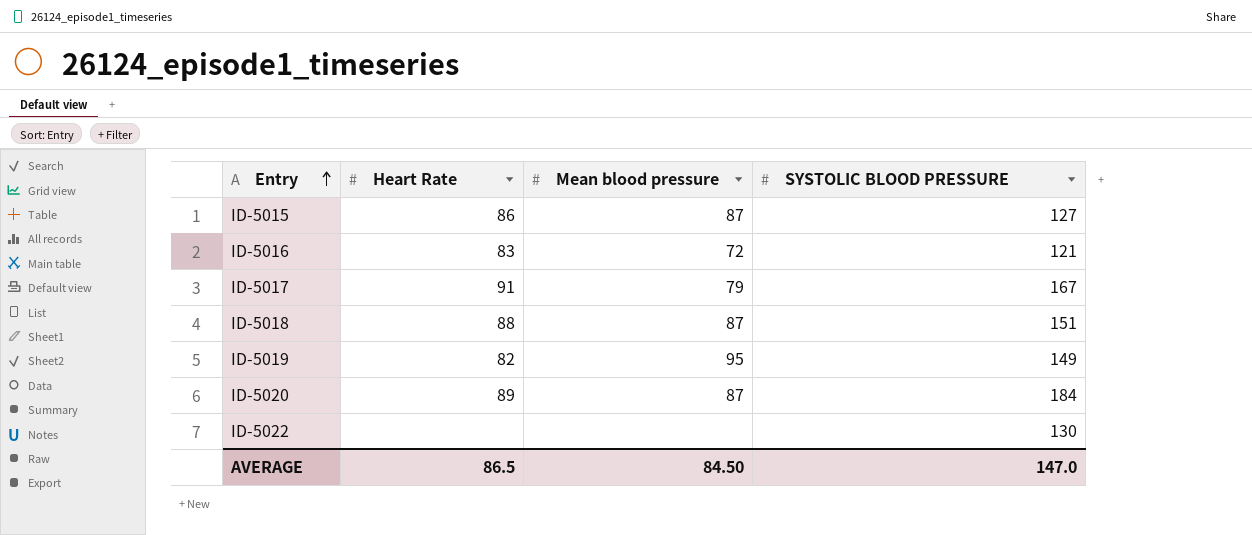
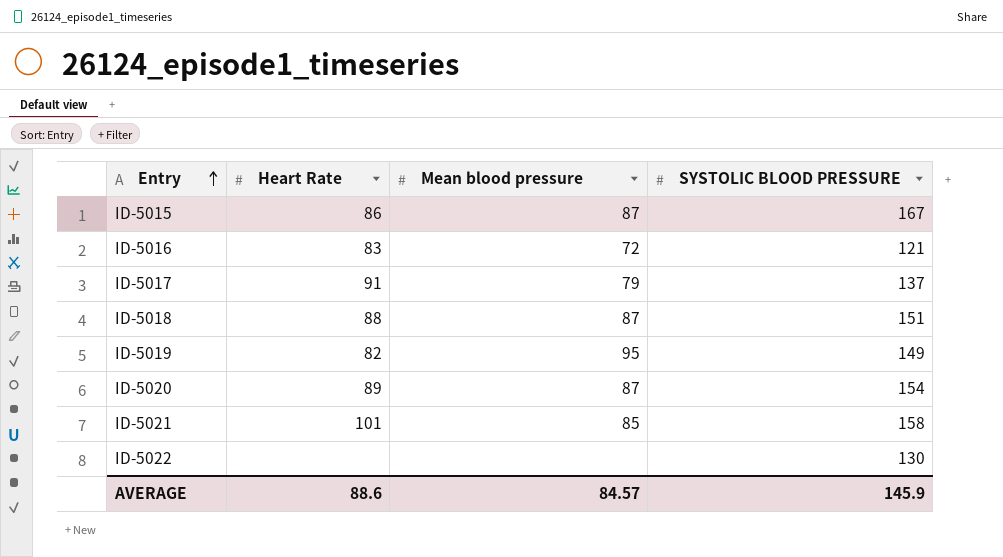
ID-5015 | SYSTOLIC BLOOD PRESSURE: 127 -> 167
ID-5017 | SYSTOLIC BLOOD PRESSURE: 167 -> 137
ID-5020 | SYSTOLIC BLOOD PRESSURE: 184 -> 154
row ID-5021: none -> 101 | 85 | 158
AVERAGE | Heart Rate: 86.5 -> 88.6
AVERAGE | Mean blood pressure: 84.50 -> 84.57
AVERAGE | SYSTOLIC BLOOD PRESSURE: 147.0 -> 145.9

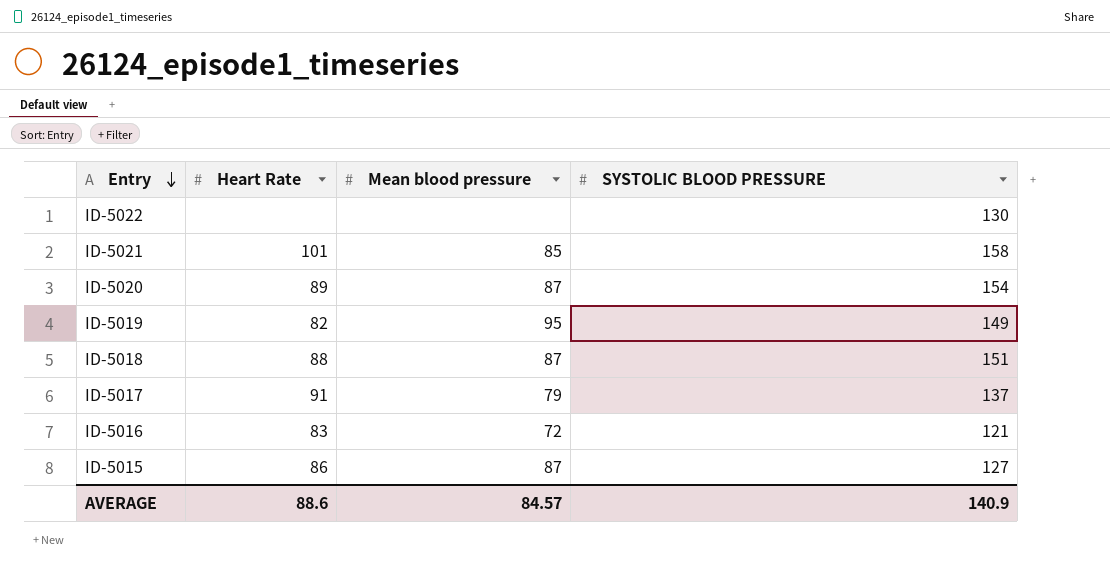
row order: Entry ascending -> Entry descending
ID-5015 | SYSTOLIC BLOOD PRESSURE: 167 -> 127
AVERAGE | SYSTOLIC BLOOD PRESSURE: 145.9 -> 140.9

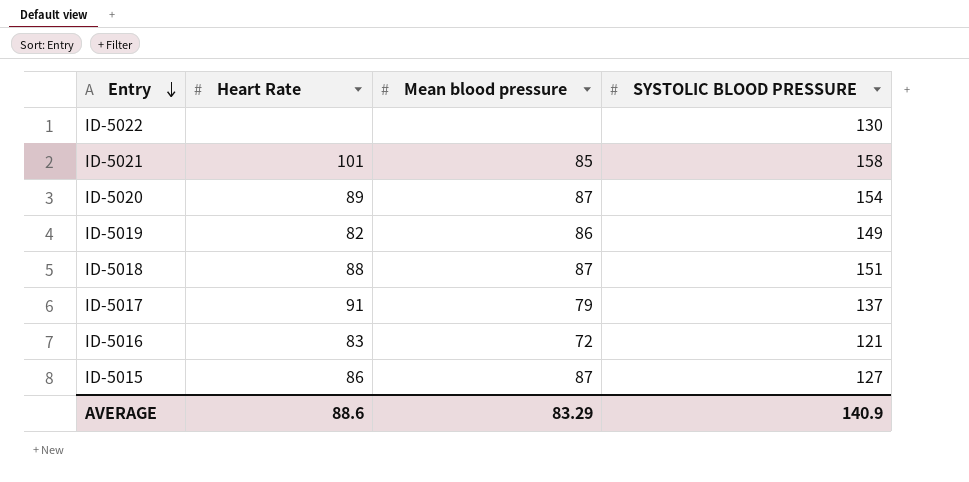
ID-5019 | Mean blood pressure: 95 -> 86
AVERAGE | Mean blood pressure: 84.57 -> 83.29

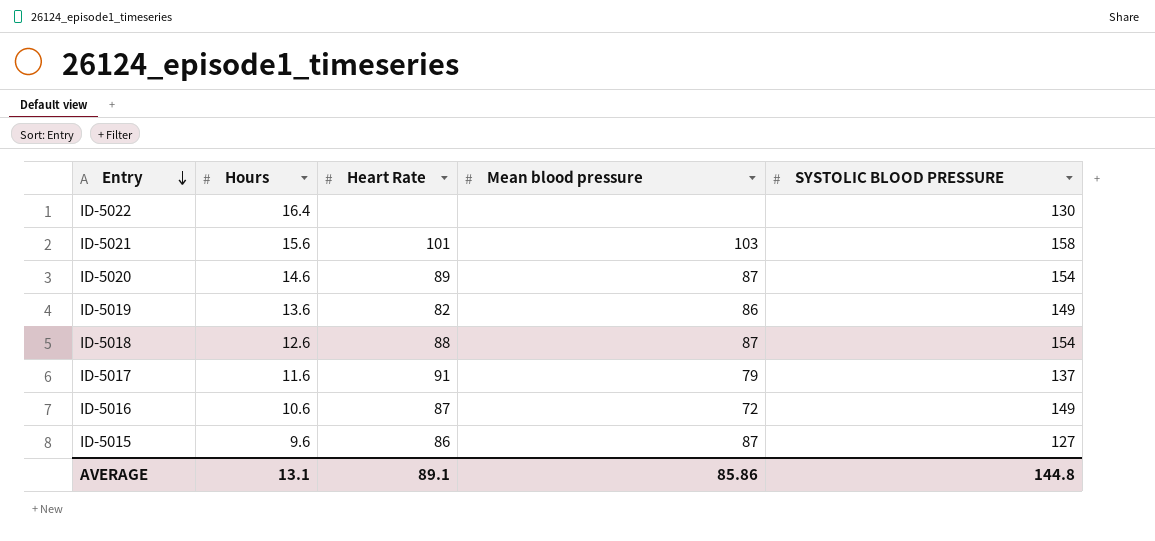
column Hours | position: none -> 2
ID-5021 | Mean blood pressure: 85 -> 103
ID-5018 | SYSTOLIC BLOOD PRESSURE: 151 -> 154
ID-5016 | Heart Rate: 83 -> 87
ID-5016 | SYSTOLIC BLOOD PRESSURE: 121 -> 149
AVERAGE | Heart Rate: 88.6 -> 89.1
AVERAGE | Mean blood pressure: 83.29 -> 85.86
AVERAGE | SYSTOLIC BLOOD PRESSURE: 140.9 -> 144.8

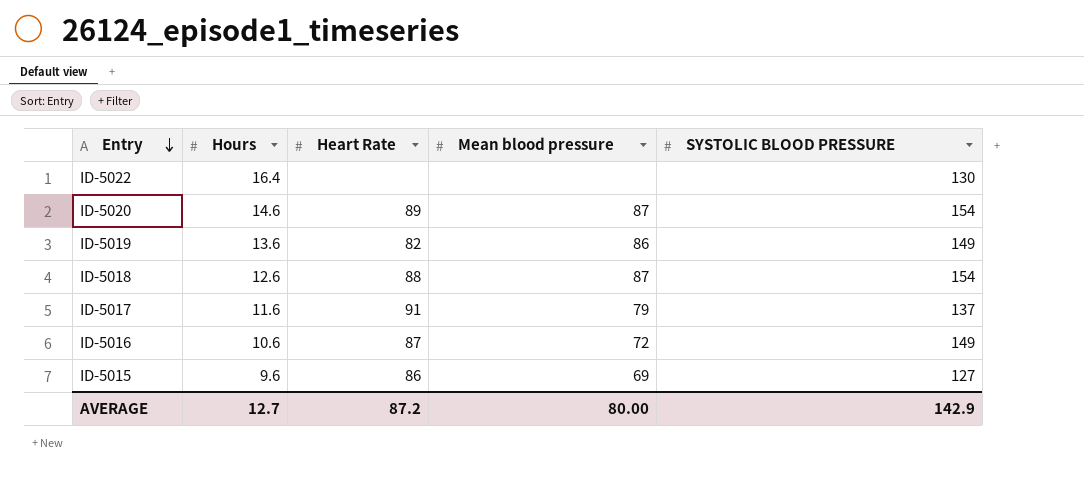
row ID-5021: 15.6 | 101 | 103 | 158 -> none
ID-5015 | Mean blood pressure: 87 -> 69
AVERAGE | Hours: 13.1 -> 12.7
AVERAGE | Heart Rate: 89.1 -> 87.2
AVERAGE | Mean blood pressure: 85.86 -> 80.00
AVERAGE | SYSTOLIC BLOOD PRESSURE: 144.8 -> 142.9

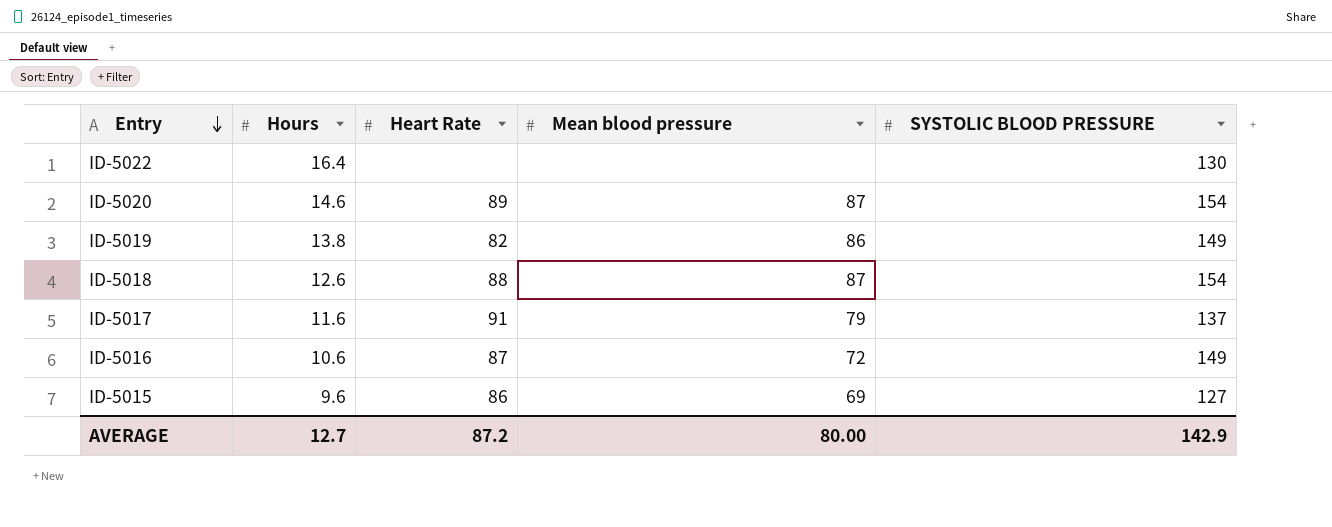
ID-5019 | Hours: 13.6 -> 13.8

